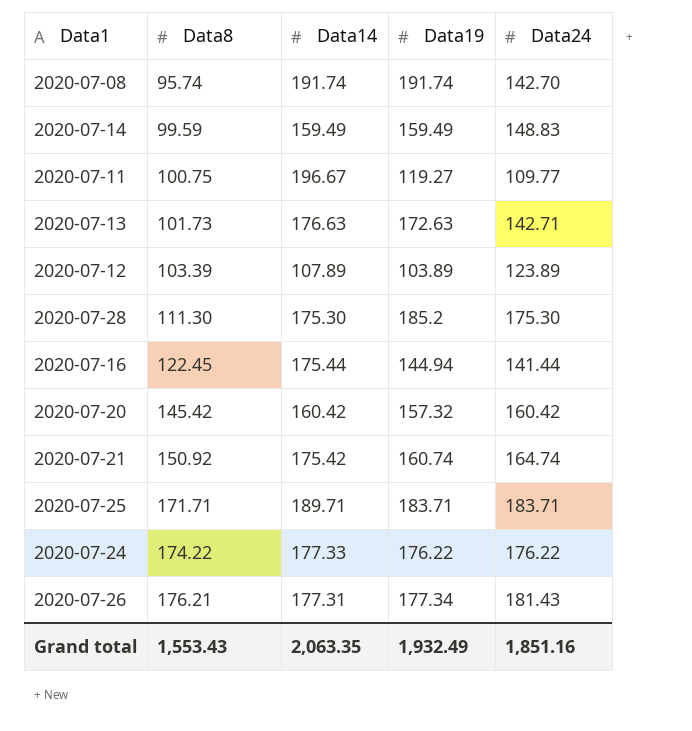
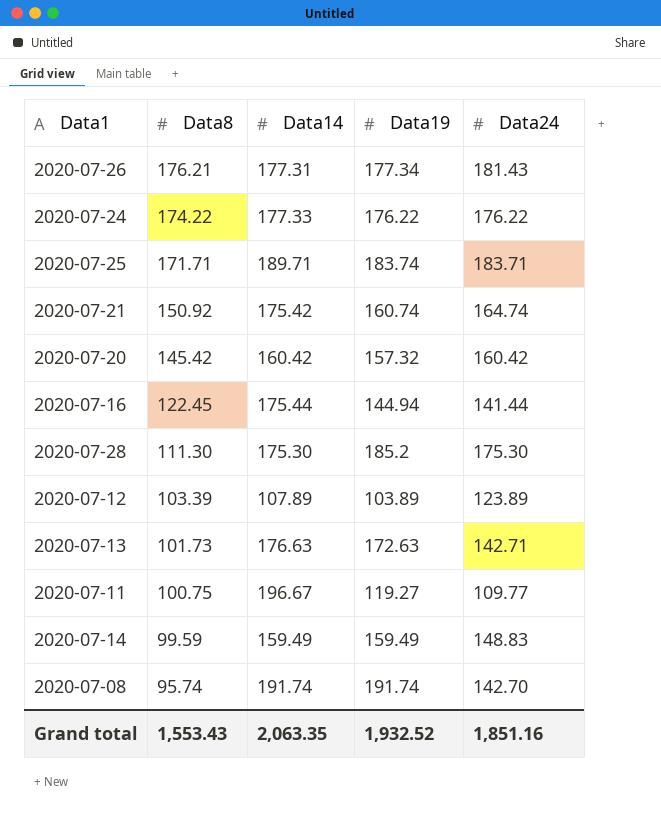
row order: Data8 ascending -> Data8 descending
2020-07-25 | Data19: 183.71 -> 183.74
Grand total | Data19: 1,932.49 -> 1,932.52

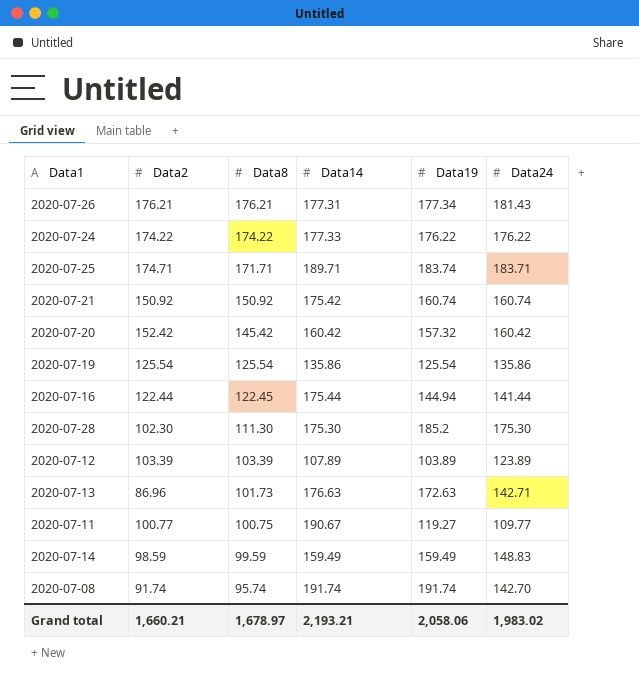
column Data2 | position: none -> 2
2020-07-21 | Data24: 164.74 -> 160.74
row 2020-07-19: none -> 125.54 | 125.54 | 135.86 | 125.54 | 135.86
2020-07-11 | Data14: 196.67 -> 190.67
Grand total | Data8: 1,553.43 -> 1,678.97
Grand total | Data14: 2,063.35 -> 2,193.21
Grand total | Data19: 1,932.52 -> 2,058.06
Grand total | Data24: 1,851.16 -> 1,983.02

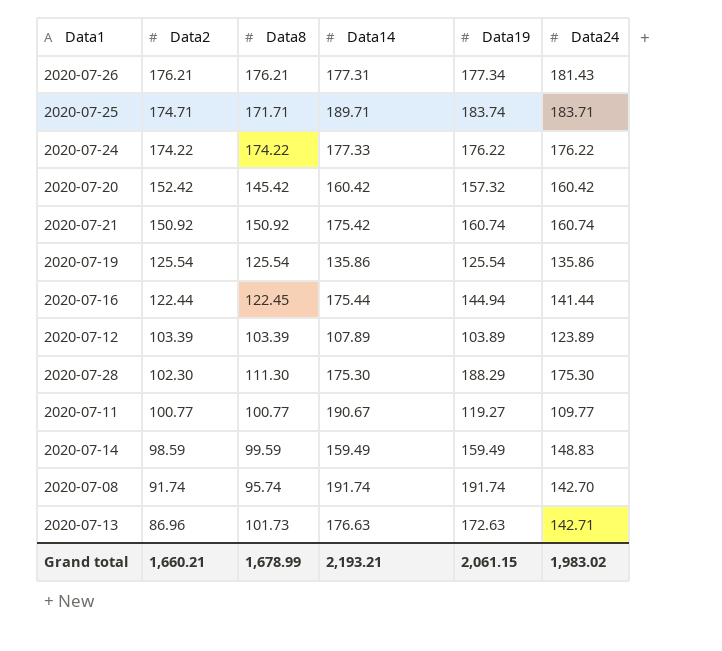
row order: Data8 descending -> Data2 descending
2020-07-28 | Data19: 185.2 -> 188.29
2020-07-11 | Data8: 100.75 -> 100.77
Grand total | Data8: 1,678.97 -> 1,678.99
Grand total | Data19: 2,058.06 -> 2,061.15

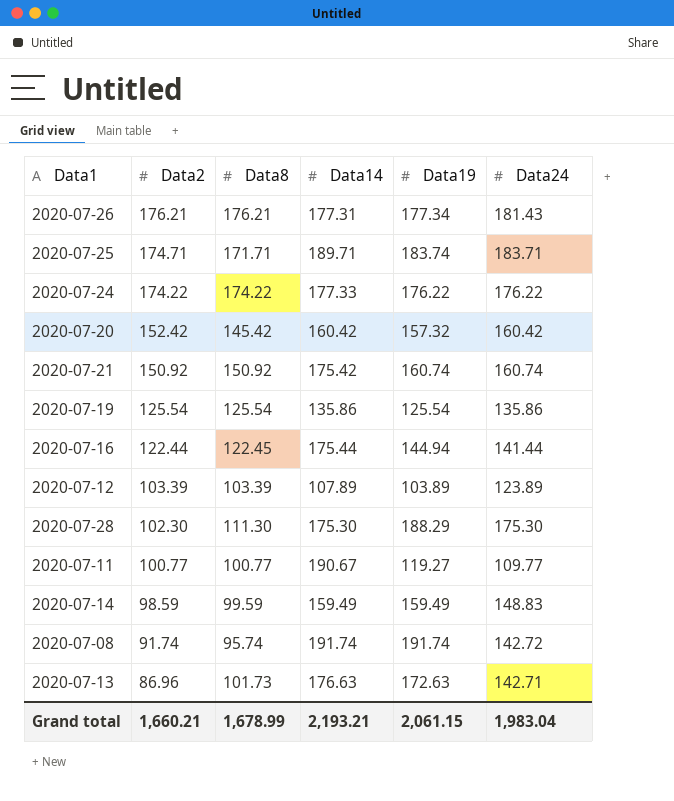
2020-07-08 | Data24: 142.70 -> 142.72
Grand total | Data24: 1,983.02 -> 1,983.04

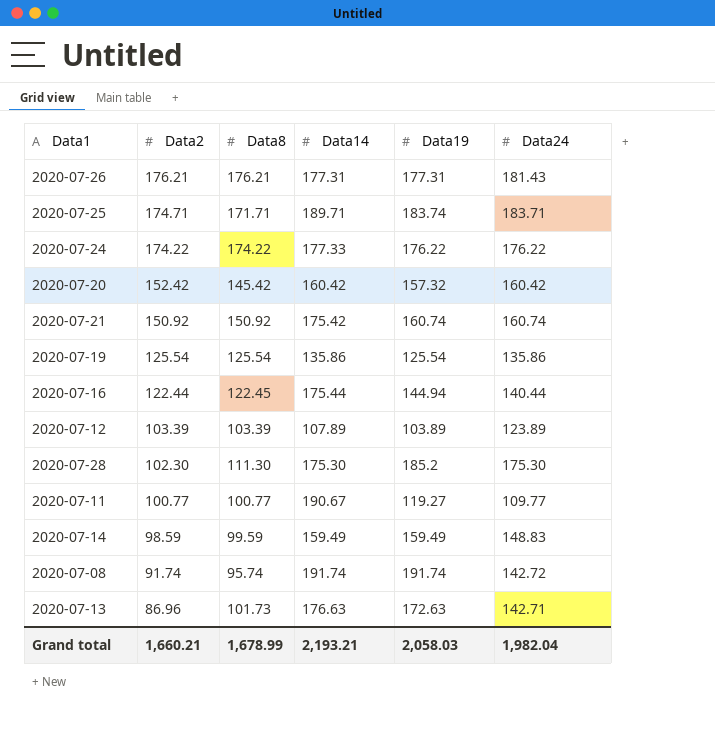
2020-07-26 | Data19: 177.34 -> 177.31
2020-07-16 | Data24: 141.44 -> 140.44
2020-07-28 | Data19: 188.29 -> 185.2
Grand total | Data19: 2,061.15 -> 2,058.03
Grand total | Data24: 1,983.04 -> 1,982.04

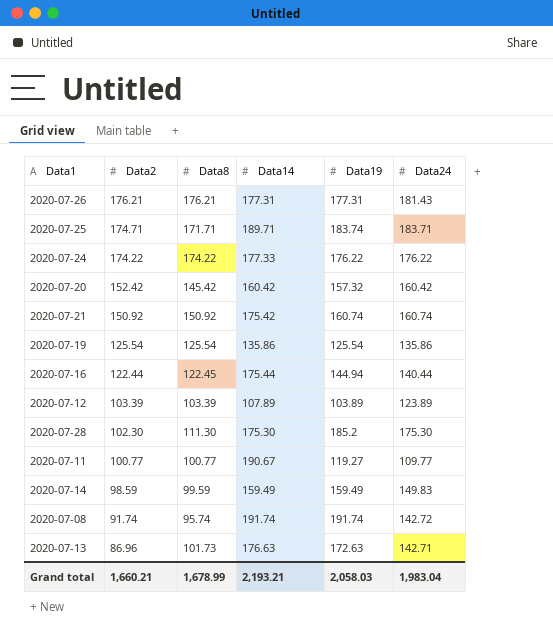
2020-07-14 | Data24: 148.83 -> 149.83
Grand total | Data24: 1,982.04 -> 1,983.04

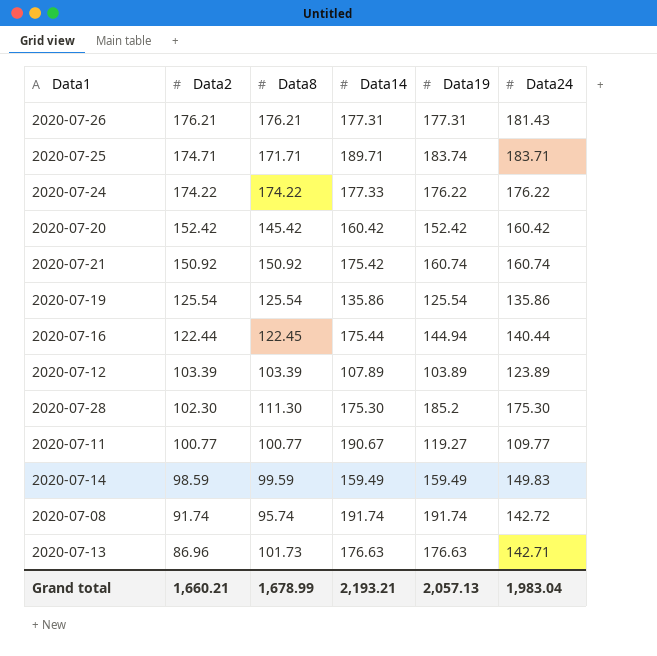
2020-07-20 | Data19: 157.32 -> 152.42
2020-07-13 | Data19: 172.63 -> 176.63
Grand total | Data19: 2,058.03 -> 2,057.13

